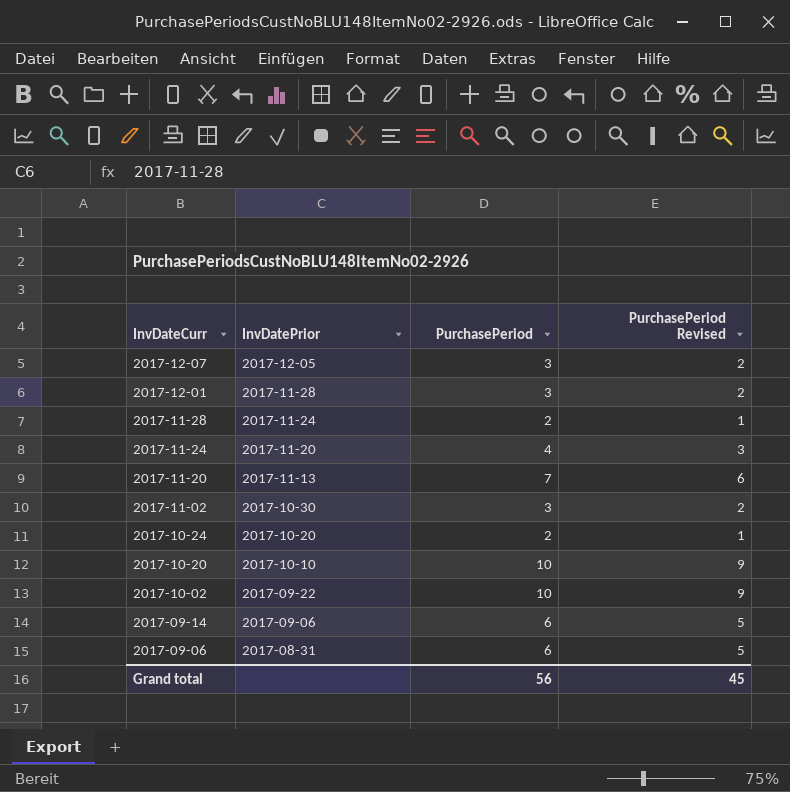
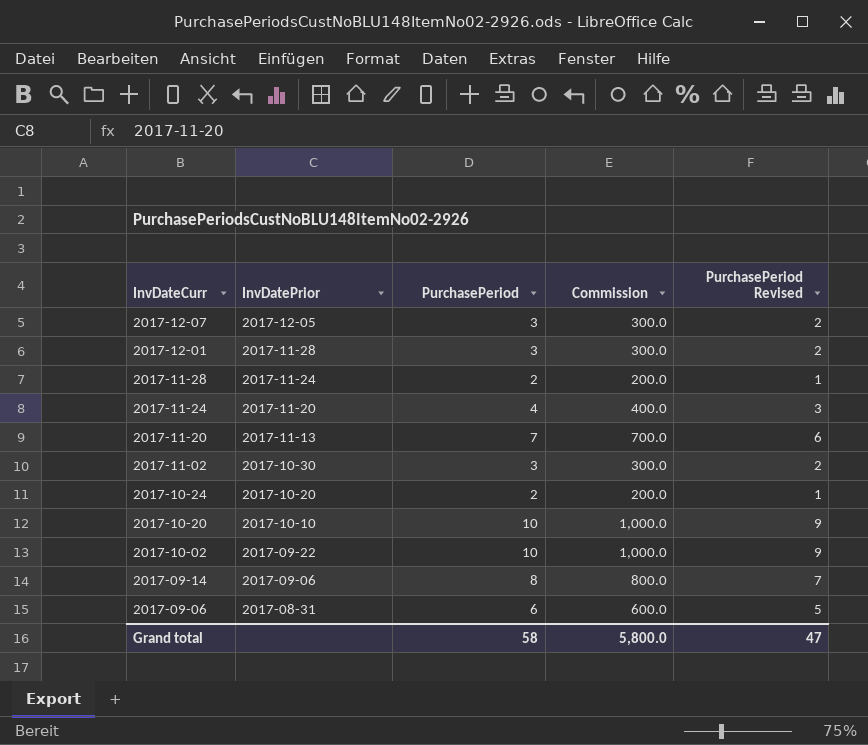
column Commission | formula: none -> [PurchasePeriod] * 100
2017-09-14 | PurchasePeriod: 6 -> 8
2017-09-14 | PurchasePeriod Revised: 5 -> 7
Grand total | PurchasePeriod: 56 -> 58
Grand total | PurchasePeriod Revised: 45 -> 47

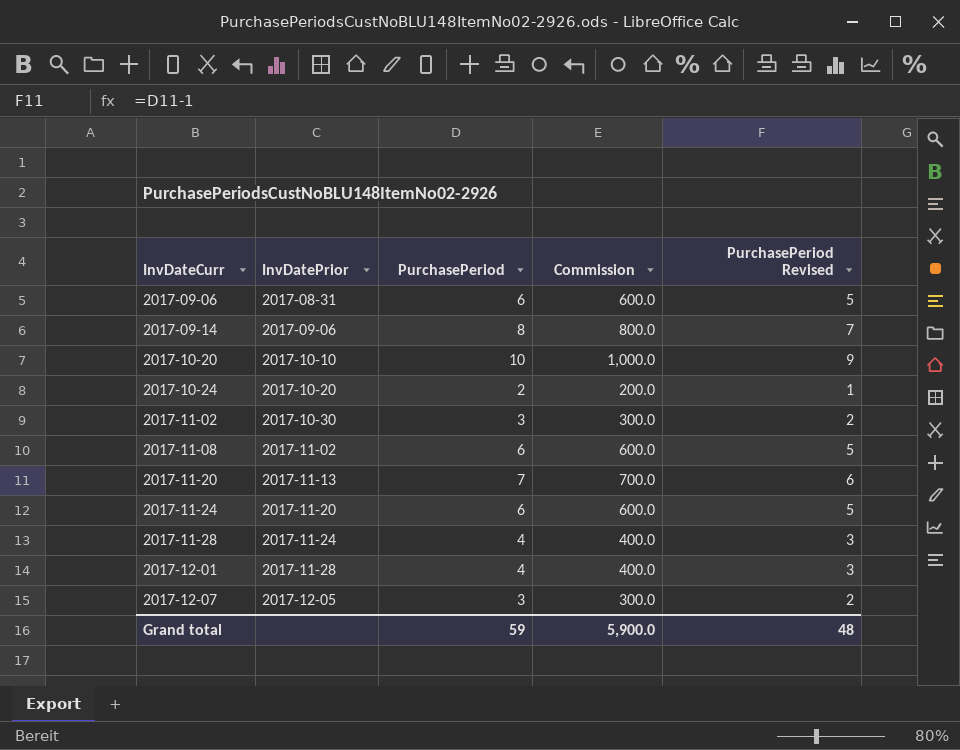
row order: InvDateCurr descending -> InvDateCurr ascending
row 2017-10-02: 2017-09-22 | 10 | 1,000.0 | 9 -> none
row 2017-11-08: none -> 2017-11-02 | 6 | 600.0 | 5
2017-11-24 | PurchasePeriod: 4 -> 6
2017-11-24 | Commission: 400.0 -> 600.0
2017-11-24 | PurchasePeriod Revised: 3 -> 5
2017-11-28 | PurchasePeriod: 2 -> 4
2017-11-28 | Commission: 200.0 -> 400.0
2017-11-28 | PurchasePeriod Revised: 1 -> 3
2017-12-01 | PurchasePeriod: 3 -> 4
2017-12-01 | Commission: 300.0 -> 400.0
2017-12-01 | PurchasePeriod Revised: 2 -> 3
Grand total | PurchasePeriod: 58 -> 59
Grand total | Commission: 5,800.0 -> 5,900.0
Grand total | PurchasePeriod Revised: 47 -> 48

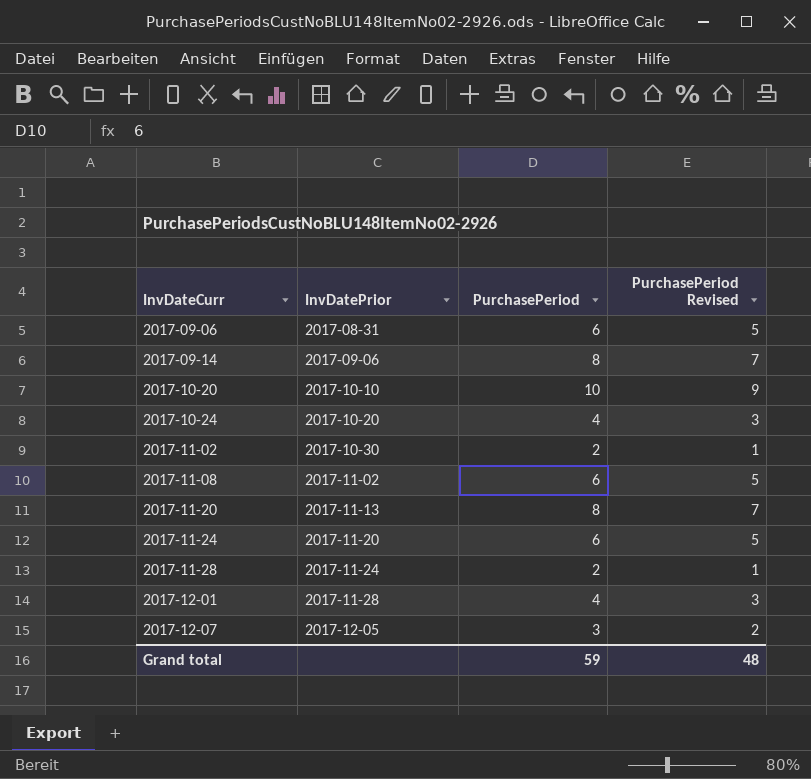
column Commission | formula: [PurchasePeriod] * 100 -> none
2017-10-24 | PurchasePeriod: 2 -> 4
2017-10-24 | PurchasePeriod Revised: 1 -> 3
2017-11-02 | PurchasePeriod: 3 -> 2
2017-11-02 | PurchasePeriod Revised: 2 -> 1
2017-11-20 | PurchasePeriod: 7 -> 8
2017-11-20 | PurchasePeriod Revised: 6 -> 7
2017-11-28 | PurchasePeriod: 4 -> 2
2017-11-28 | PurchasePeriod Revised: 3 -> 1

